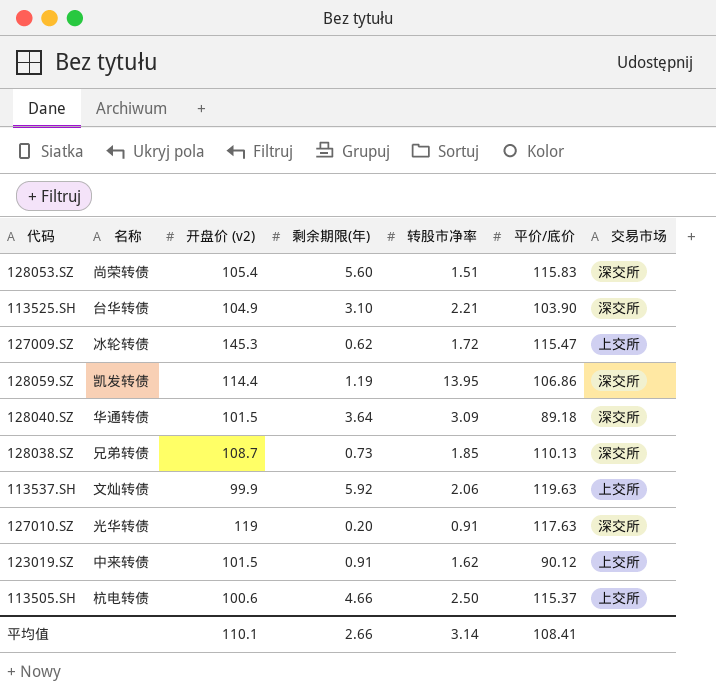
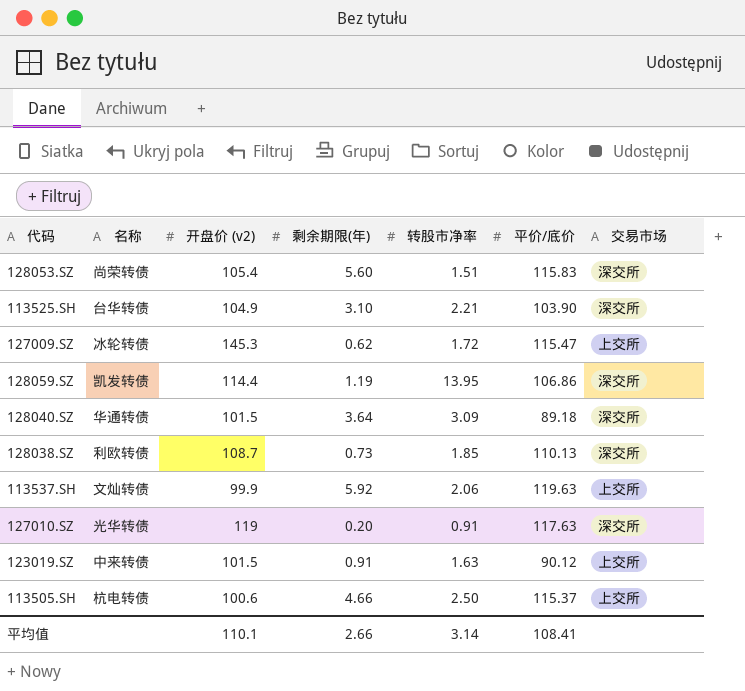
128038.SZ | 名称: 兄弟转债 -> 利欧转债
123019.SZ | 转股市净率: 1.62 -> 1.63

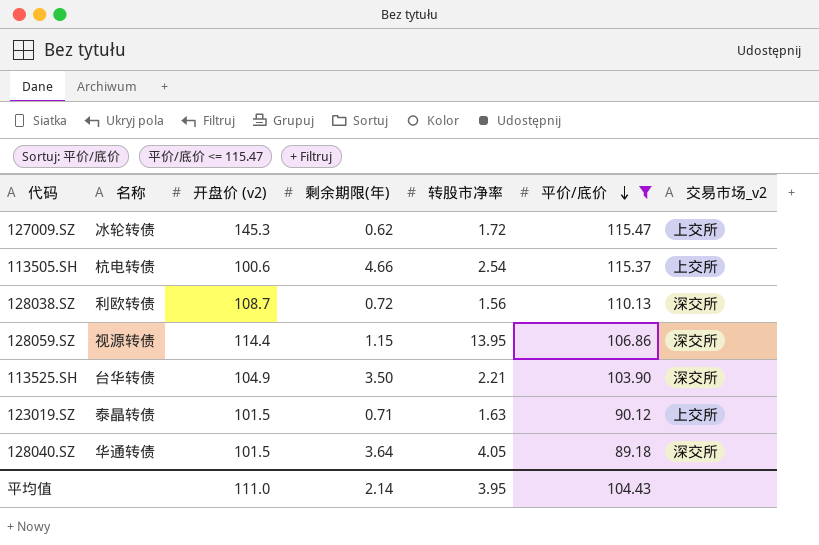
filter: none -> 平价/底价 <= 115.47
row order: none -> 平价/底价 descending
column name: 交易市场 -> 交易市场_v2
113505.SH | 转股市净率: 2.50 -> 2.54
128038.SZ | 剩余期限(年): 0.73 -> 0.72
128038.SZ | 转股市净率: 1.85 -> 1.56
128059.SZ | 名称: 凯发转债 -> 视源转债
128059.SZ | 剩余期限(年): 1.19 -> 1.15
113525.SH | 剩余期限(年): 3.10 -> 3.50
123019.SZ | 名称: 中来转债 -> 泰晶转债
123019.SZ | 剩余期限(年): 0.91 -> 0.71
128040.SZ | 转股市净率: 3.09 -> 4.05
平均值 | 开盘价 (v2): 110.1 -> 111.0
平均值 | 剩余期限(年): 2.66 -> 2.14
平均值 | 转股市净率: 3.14 -> 3.95
平均值 | 平价/底价: 108.41 -> 104.43

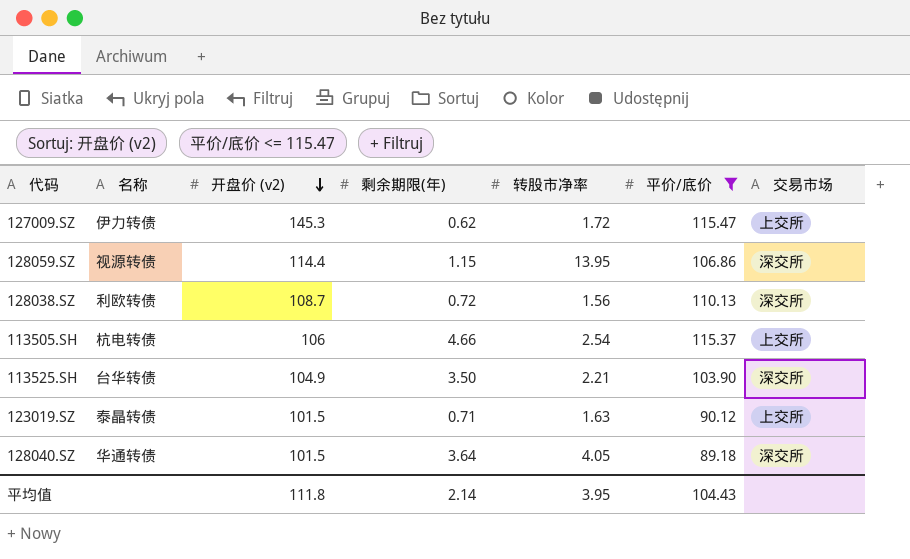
row order: 平价/底价 descending -> 开盘价 (v2) descending
column name: 交易市场_v2 -> 交易市场
127009.SZ | 名称: 冰轮转债 -> 伊力转债
113505.SH | 开盘价 (v2): 100.6 -> 106
平均值 | 开盘价 (v2): 111.0 -> 111.8

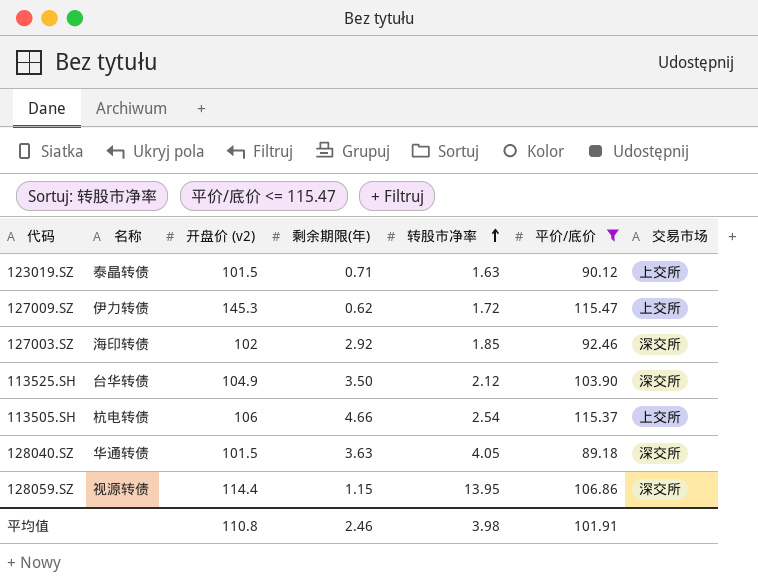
row order: 开盘价 (v2) descending -> 转股市净率 ascending
row 128038.SZ: 利欧转债 | 108.7 | 0.72 | 1.56 | 110.13 | 深交所 -> none
row 127003.SZ: none -> 海印转债 | 102 | 2.92 | 1.85 | 92.46 | 深交所
113525.SH | 转股市净率: 2.21 -> 2.12
128040.SZ | 剩余期限(年): 3.64 -> 3.63
平均值 | 开盘价 (v2): 111.8 -> 110.8
平均值 | 剩余期限(年): 2.14 -> 2.46
平均值 | 转股市净率: 3.95 -> 3.98
平均值 | 平价/底价: 104.43 -> 101.91

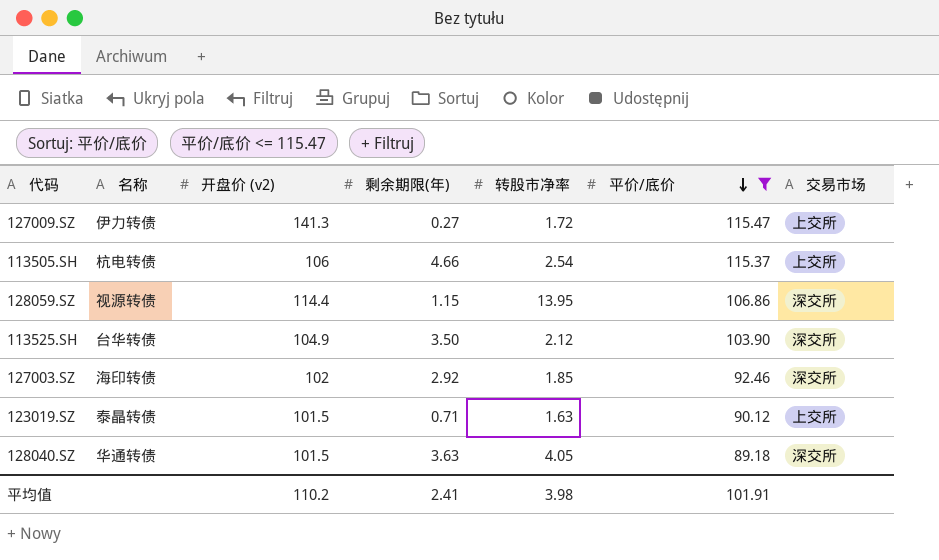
row order: 转股市净率 ascending -> 平价/底价 descending
127009.SZ | 开盘价 (v2): 145.3 -> 141.3
127009.SZ | 剩余期限(年): 0.62 -> 0.27
平均值 | 开盘价 (v2): 110.8 -> 110.2
平均值 | 剩余期限(年): 2.46 -> 2.41

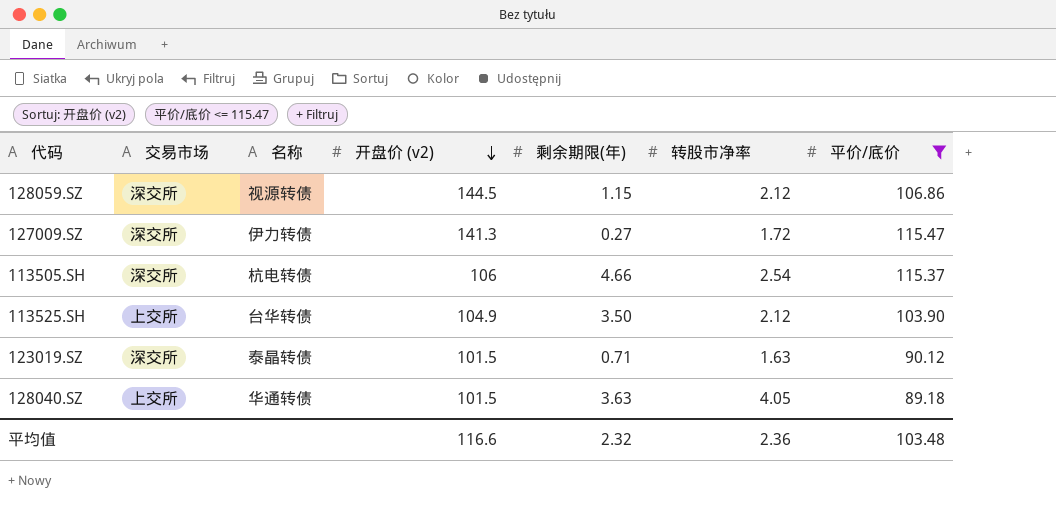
row order: 平价/底价 descending -> 开盘价 (v2) descending
column 交易市场 | position: 7 -> 2
row 127003.SZ: 海印转债 | 102 | 2.92 | 1.85 | 92.46 | 深交所 -> none
128059.SZ | 开盘价 (v2): 114.4 -> 144.5
128059.SZ | 转股市净率: 13.95 -> 2.12
127009.SZ | 交易市场: 上交所 -> 深交所
113505.SH | 交易市场: 上交所 -> 深交所
113525.SH | 交易市场: 深交所 -> 上交所
123019.SZ | 交易市场: 上交所 -> 深交所
128040.SZ | 交易市场: 深交所 -> 上交所
平均值 | 开盘价 (v2): 110.2 -> 116.6
平均值 | 剩余期限(年): 2.41 -> 2.32
平均值 | 转股市净率: 3.98 -> 2.36
平均值 | 平价/底价: 101.91 -> 103.48

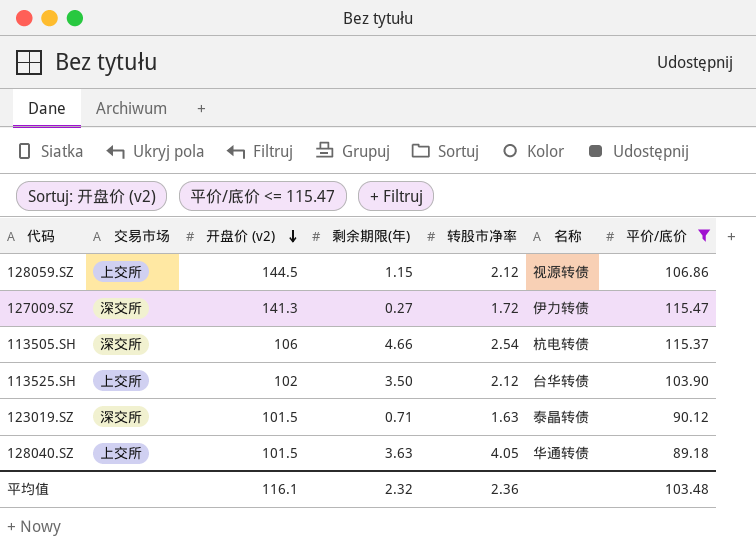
column 名称 | position: 3 -> 6
128059.SZ | 交易市场: 深交所 -> 上交所
113525.SH | 开盘价 (v2): 104.9 -> 102
平均值 | 开盘价 (v2): 116.6 -> 116.1

